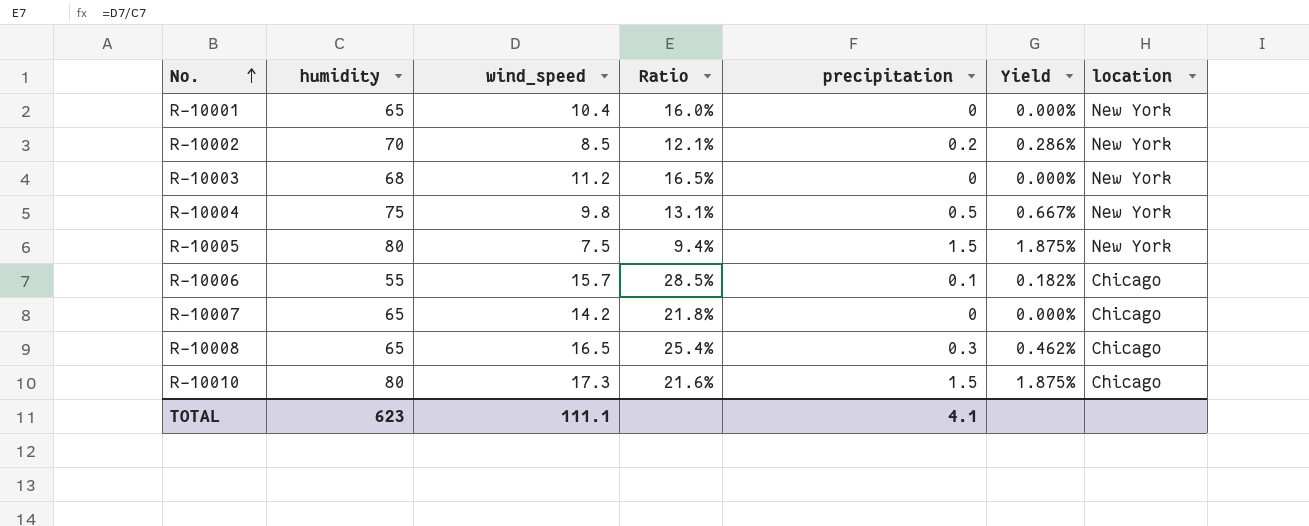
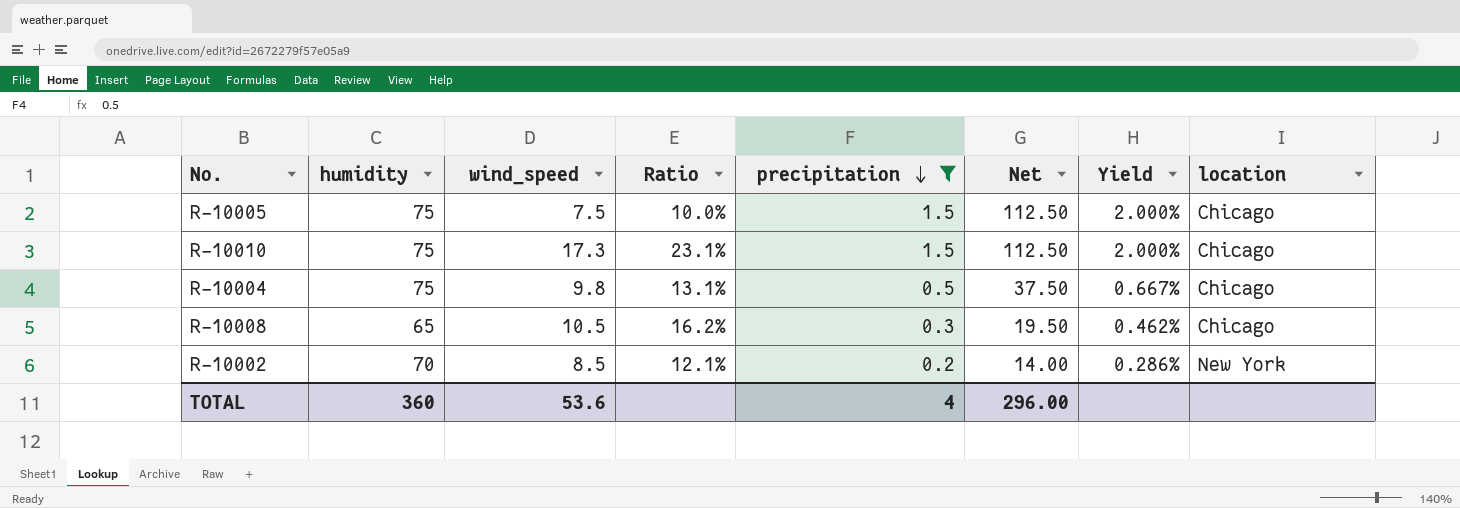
filter: none -> precipitation >= 0.2
row order: No. ascending -> precipitation descending
column Net | formula: none -> [humidity] * [precipitation]
R-10005 | humidity: 80 -> 75
R-10005 | Ratio: 9.4% -> 10.0%
R-10005 | Yield: 1.875% -> 2.000%
R-10005 | location: New York -> Chicago
R-10010 | humidity: 80 -> 75
R-10010 | Ratio: 21.6% -> 23.1%
R-10010 | Yield: 1.875% -> 2.000%
R-10004 | location: New York -> Chicago
R-10008 | wind_speed: 16.5 -> 10.5
R-10008 | Ratio: 25.4% -> 16.2%
TOTAL | humidity: 623 -> 360
TOTAL | wind_speed: 111.1 -> 53.6
TOTAL | precipitation: 4.1 -> 4

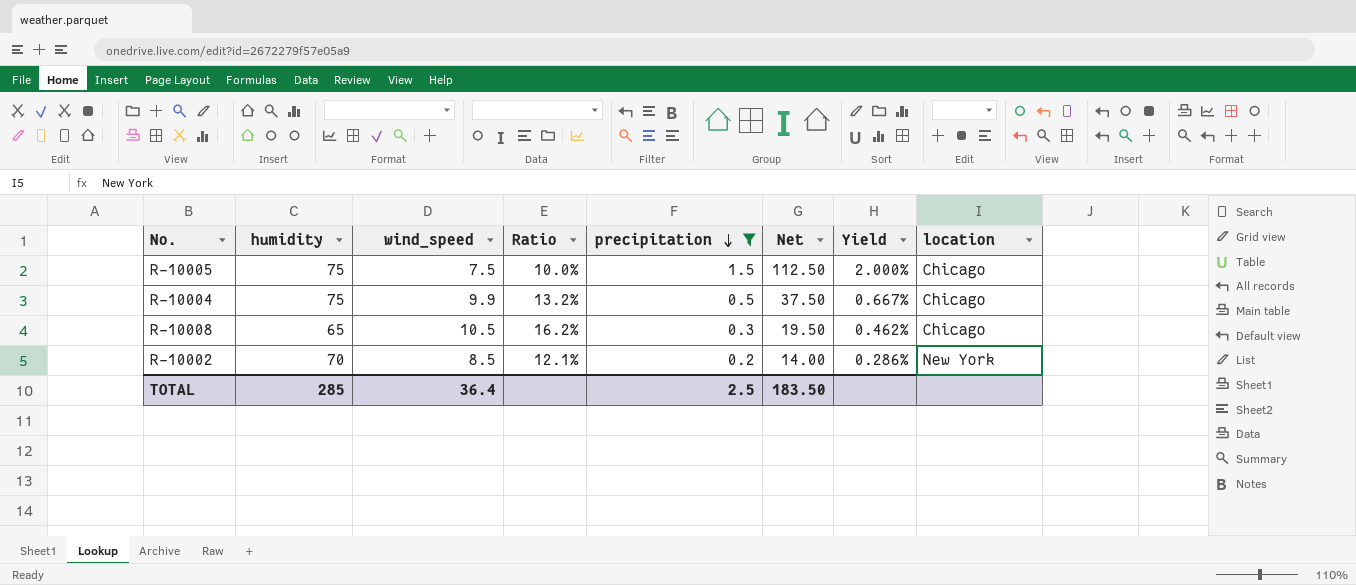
row R-10010: 75 | 17.3 | 23.1% | 1.5 | 112.50 | 2.000% | Chicago -> none
R-10004 | wind_speed: 9.8 -> 9.9
R-10004 | Ratio: 13.1% -> 13.2%
TOTAL | humidity: 360 -> 285
TOTAL | wind_speed: 53.6 -> 36.4
TOTAL | precipitation: 4 -> 2.5
TOTAL | Net: 296.00 -> 183.50

